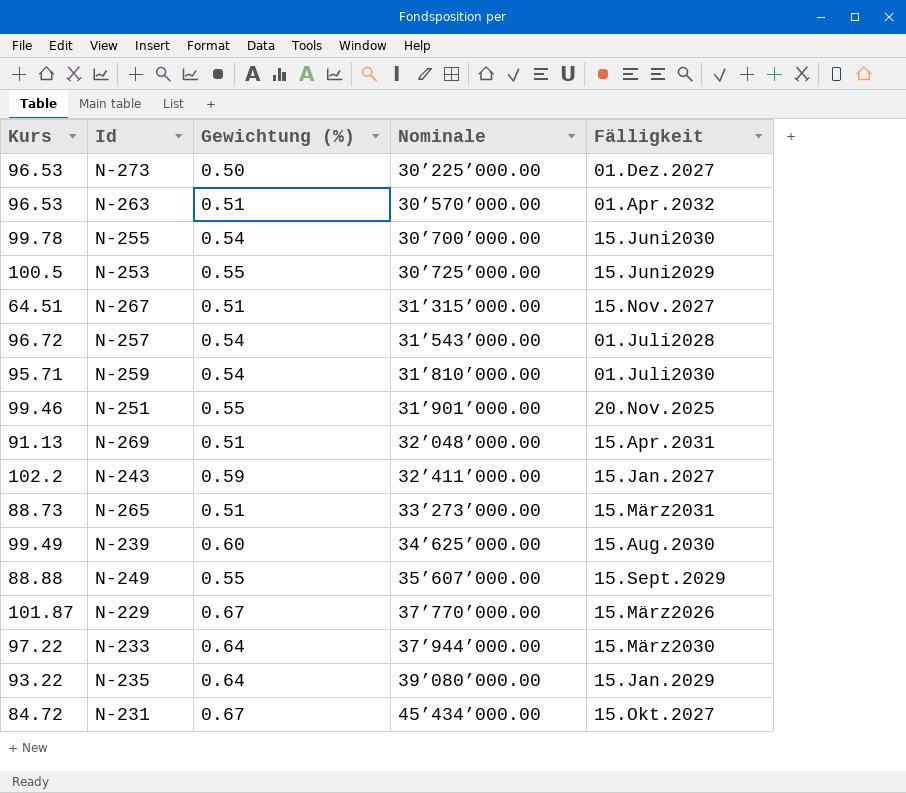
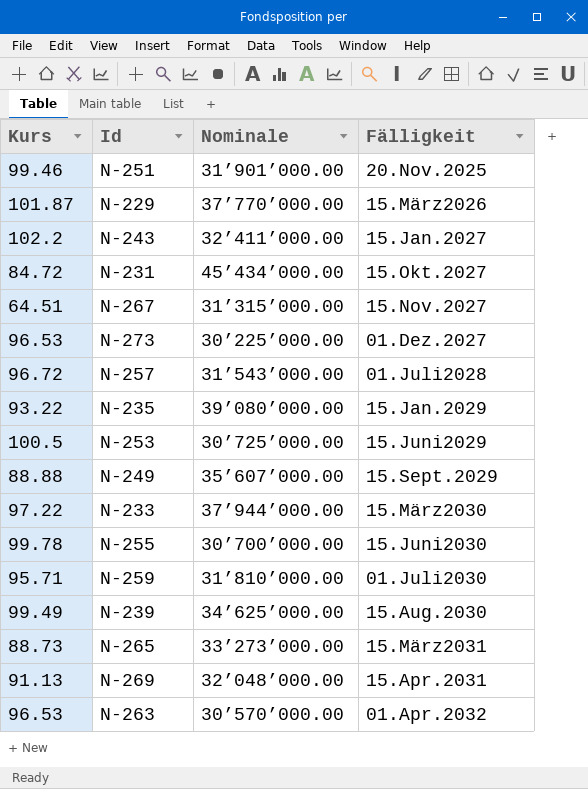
row order: Nominale ascending -> Fälligkeit ascending
column Gewichtung (%) | position: 3 -> none

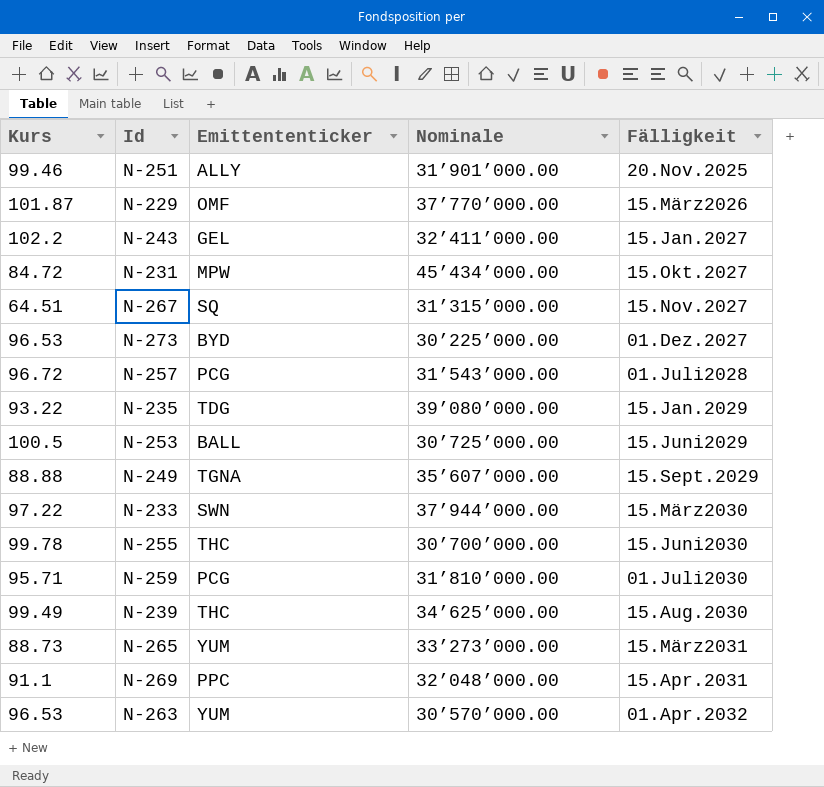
column Emittententicker | position: none -> 3
N-269 | Kurs: 91.13 -> 91.1

